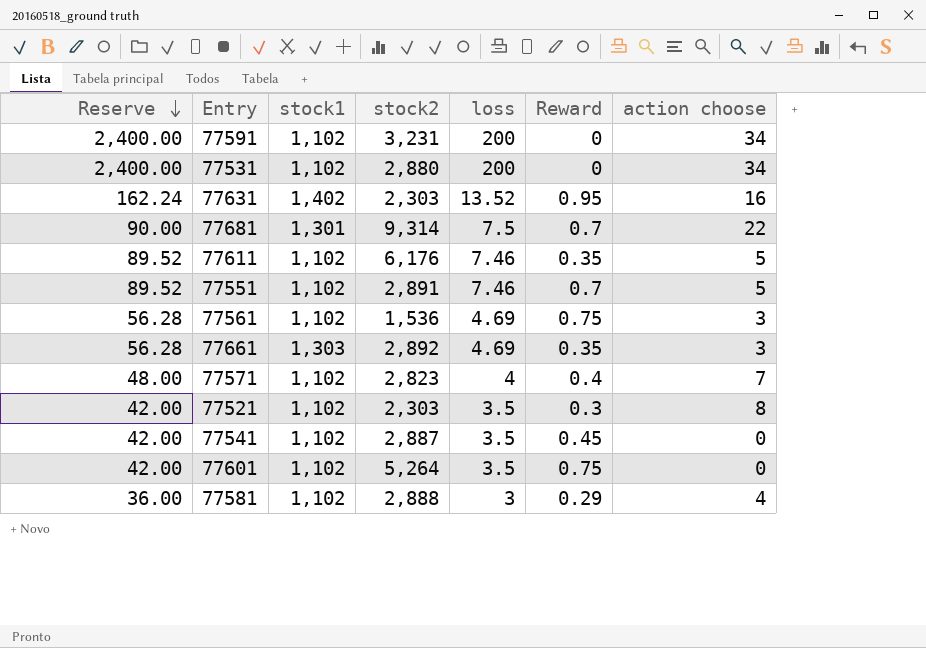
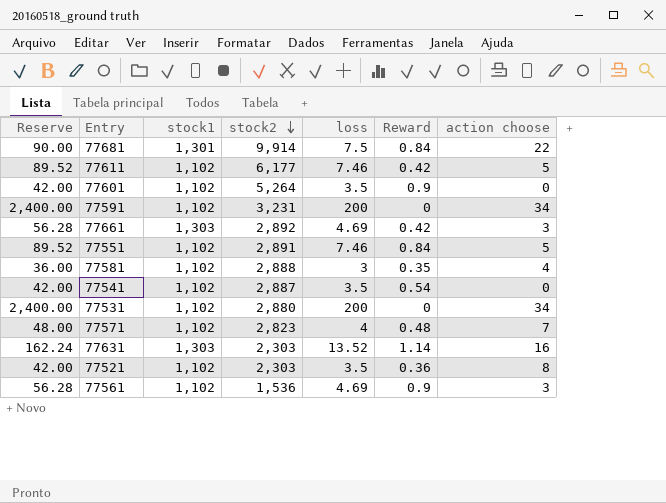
row order: Reserve descending -> stock2 descending
77681 | stock2: 9,314 -> 9,914
77681 | Reward: 0.7 -> 0.84
77611 | stock2: 6,176 -> 6,177
77611 | Reward: 0.35 -> 0.42
77601 | Reward: 0.75 -> 0.9
77661 | Reward: 0.35 -> 0.42
77551 | Reward: 0.7 -> 0.84
77581 | Reward: 0.29 -> 0.35
77541 | Reward: 0.45 -> 0.54
77571 | Reward: 0.4 -> 0.48
77631 | stock1: 1,402 -> 1,303
77631 | Reward: 0.95 -> 1.14
77521 | Reward: 0.3 -> 0.36
77561 | Reward: 0.75 -> 0.9

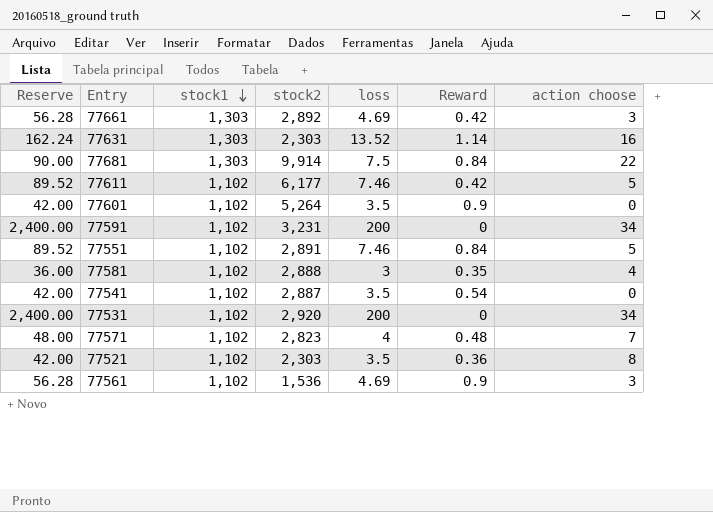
row order: stock2 descending -> stock1 descending
77681 | stock1: 1,301 -> 1,303
77531 | stock2: 2,880 -> 2,920

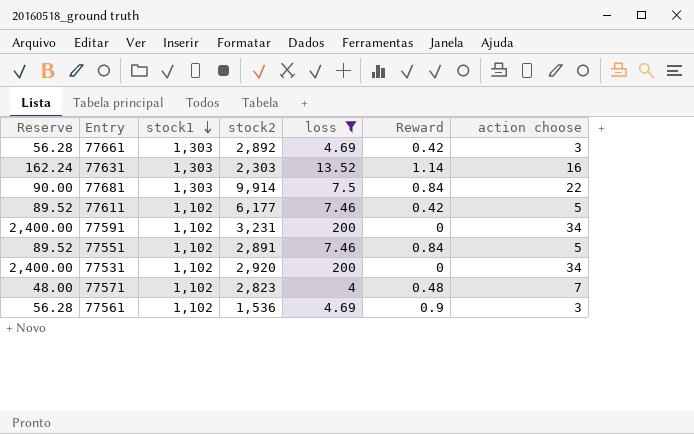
filter: none -> loss >= 4

